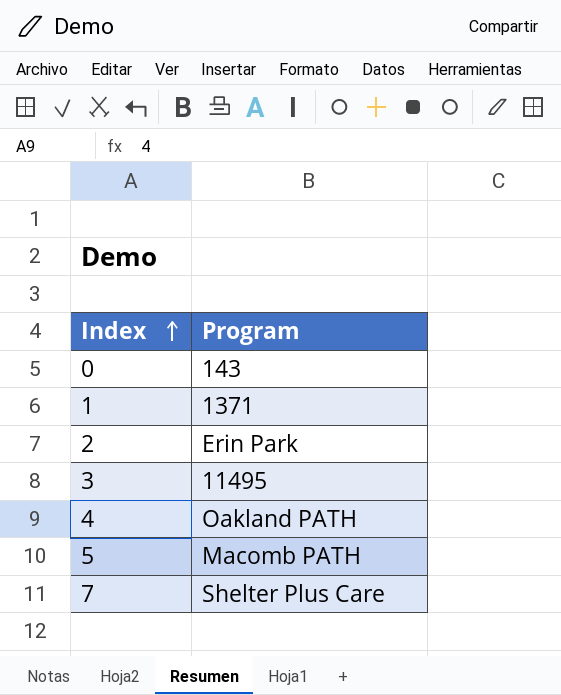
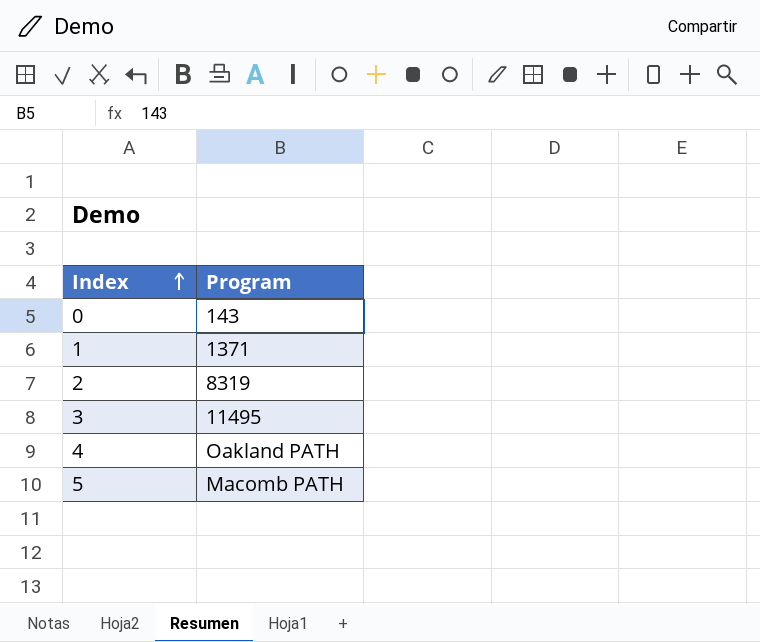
row 7: Shelter Plus Care -> none
2 | Program: Erin Park -> 8319

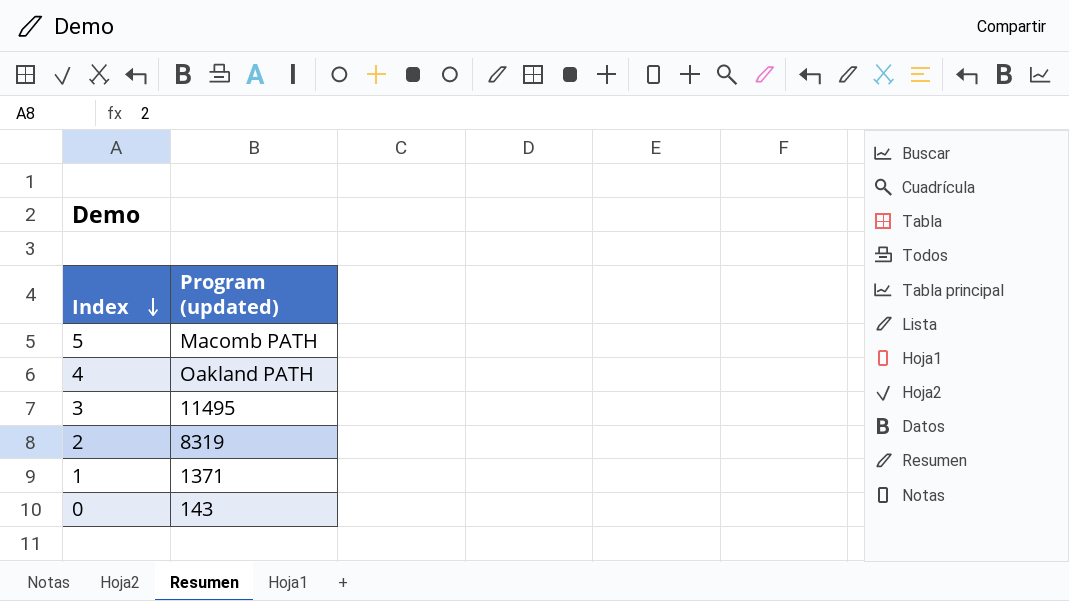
row order: Index ascending -> Index descending
column name: Program -> Program (updated)

